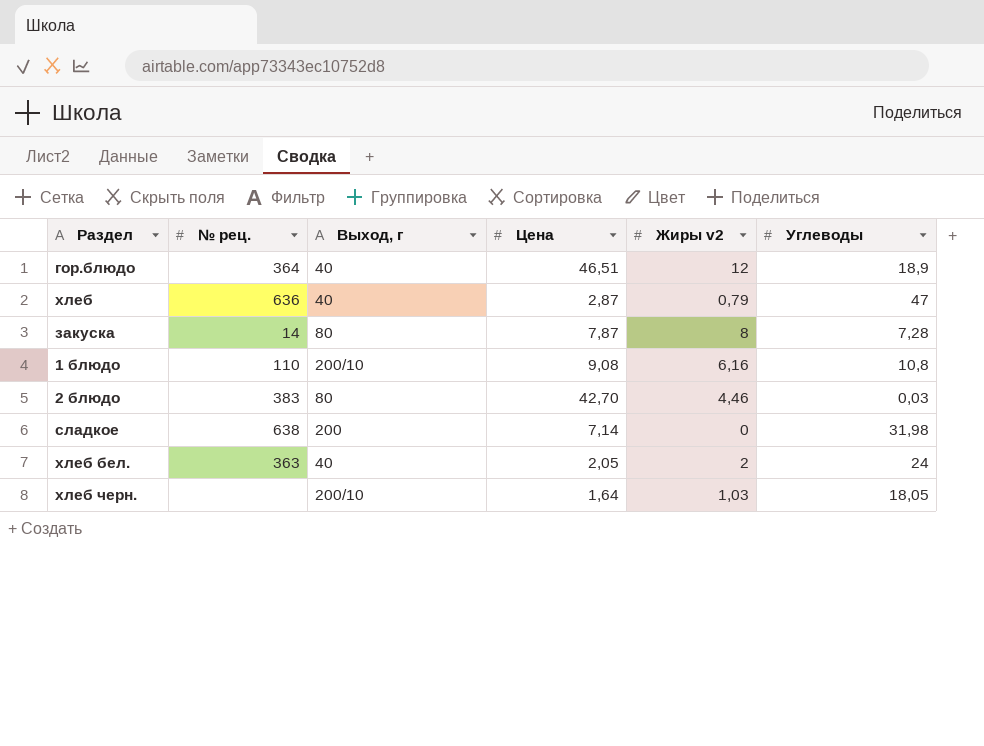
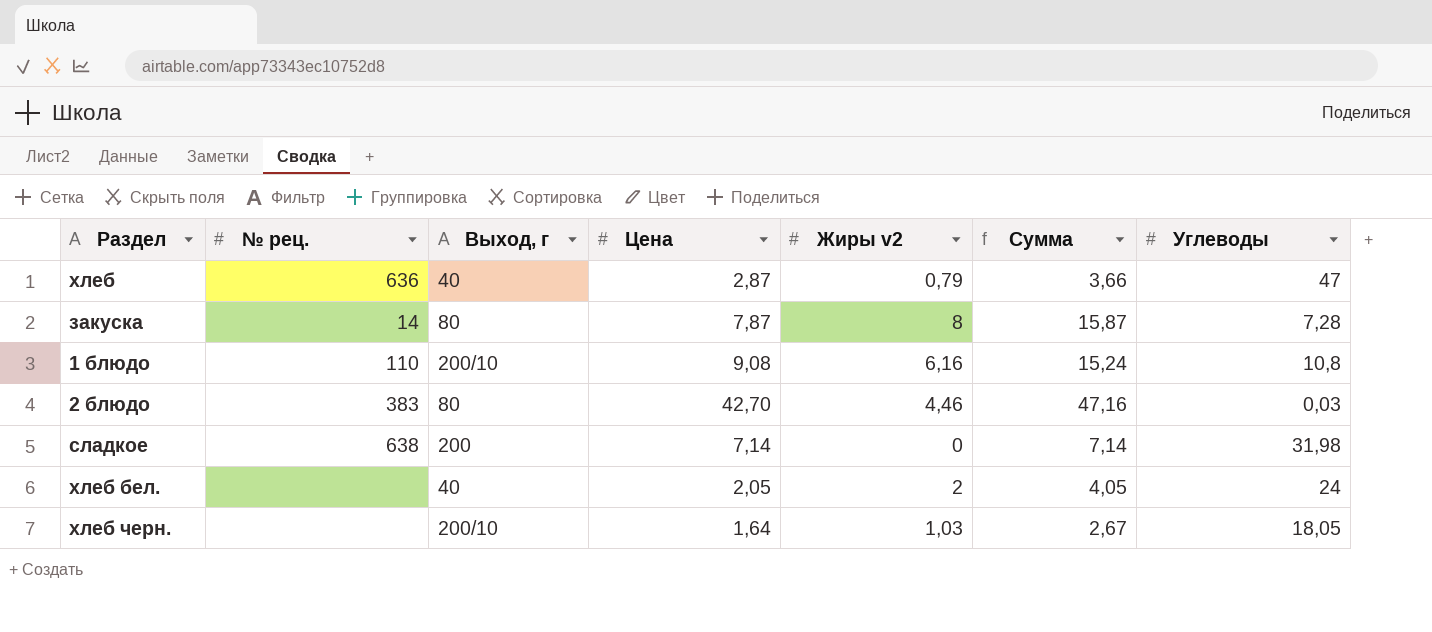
column Сумма | formula: none -> [Цена] + [Жиры v2]
row гор.блюдо: 364 | 40 | 46,51 | 12 | 18,9 -> none
хлеб бел. | № рец.: 363 -> none

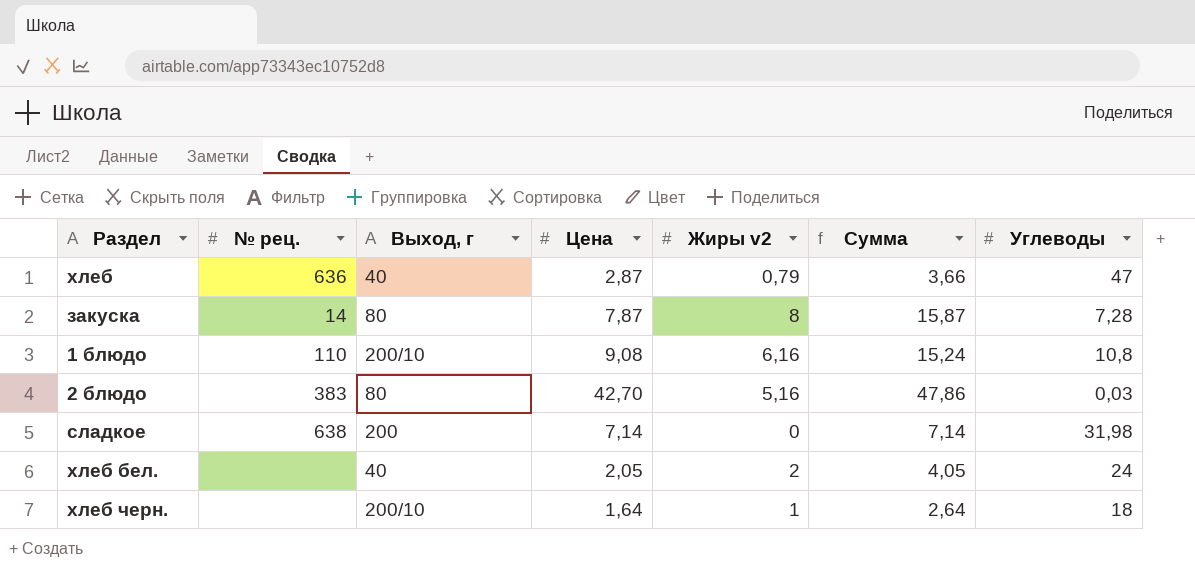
2 блюдо | Жиры v2: 4,46 -> 5,16
2 блюдо | Сумма: 47,16 -> 47,86
хлеб черн. | Жиры v2: 1,03 -> 1
хлеб черн. | Сумма: 2,67 -> 2,64
хлеб черн. | Углеводы: 18,05 -> 18

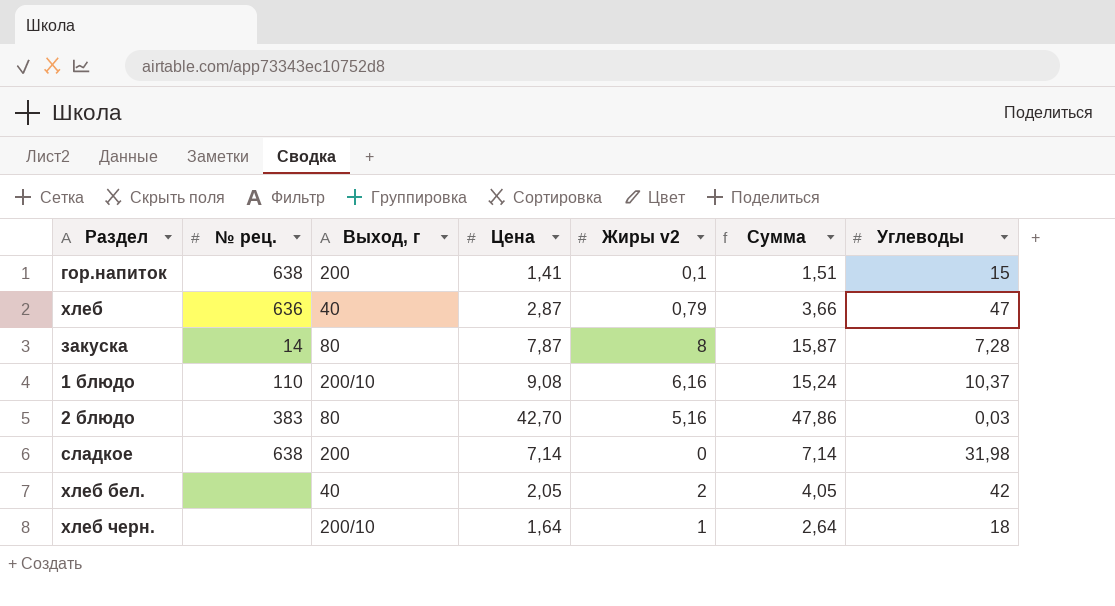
row гор.напиток: none -> 638 | 200 | 1,41 | 0,1 | 1,51 | 15
1 блюдо | Углеводы: 10,8 -> 10,37
хлеб бел. | Углеводы: 24 -> 42

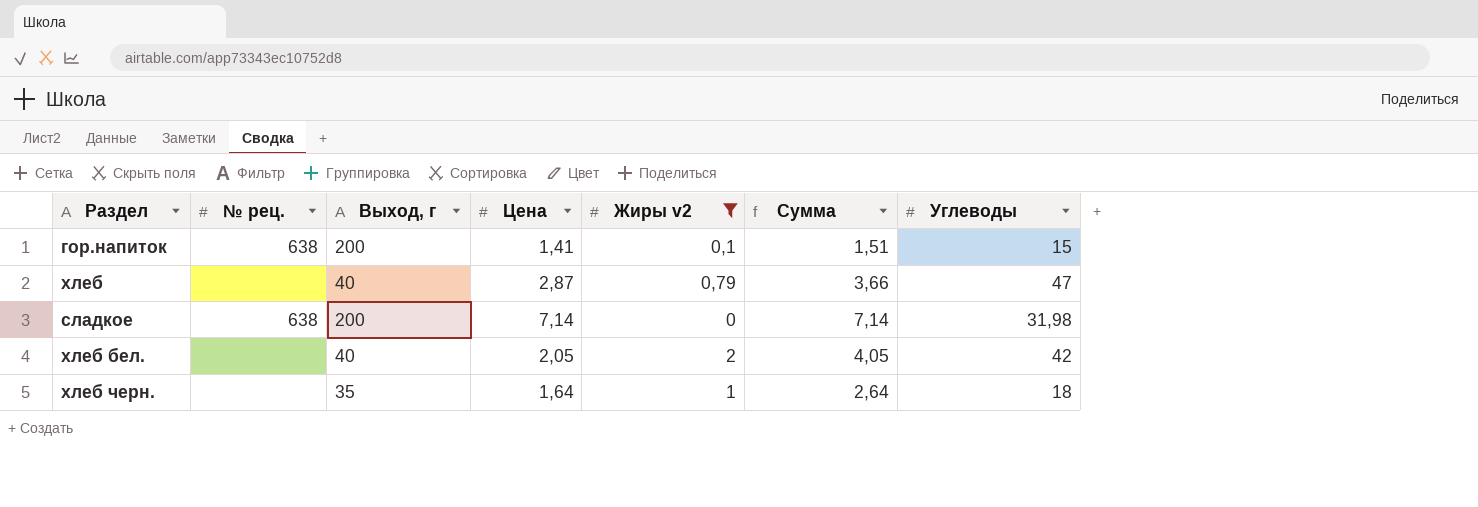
filter: none -> Жиры v2 <= 2
хлеб | № рец.: 636 -> none
хлеб черн. | Выход, г: 200/10 -> 35

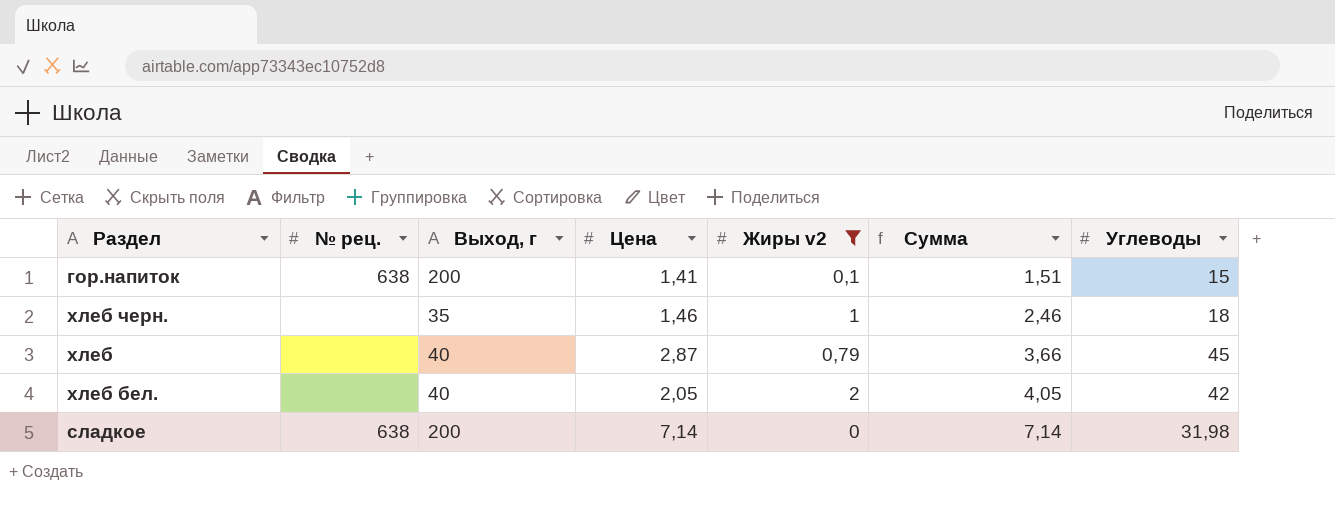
row order: none -> Сумма ascending
хлеб черн. | Цена: 1,64 -> 1,46
хлеб черн. | Сумма: 2,64 -> 2,46
хлеб | Углеводы: 47 -> 45

